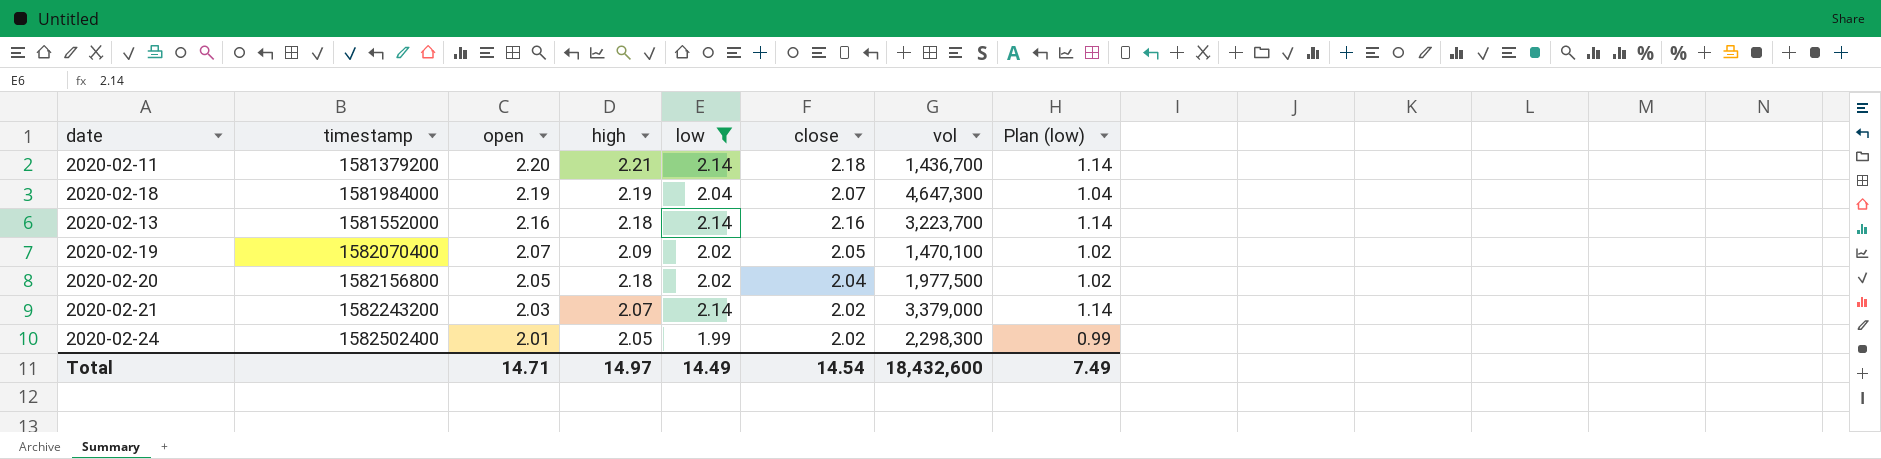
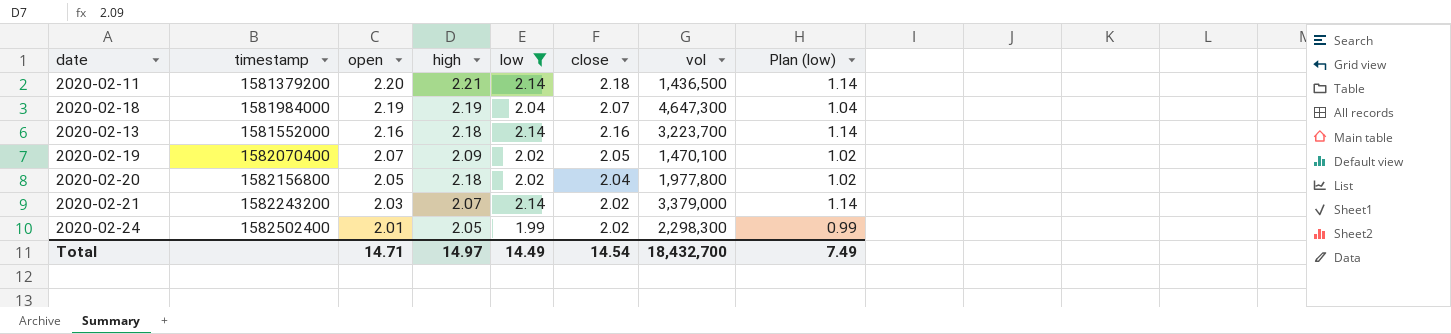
2020-02-11 | vol: 1,436,700 -> 1,436,500
2020-02-20 | vol: 1,977,500 -> 1,977,800
Total | vol: 18,432,600 -> 18,432,700

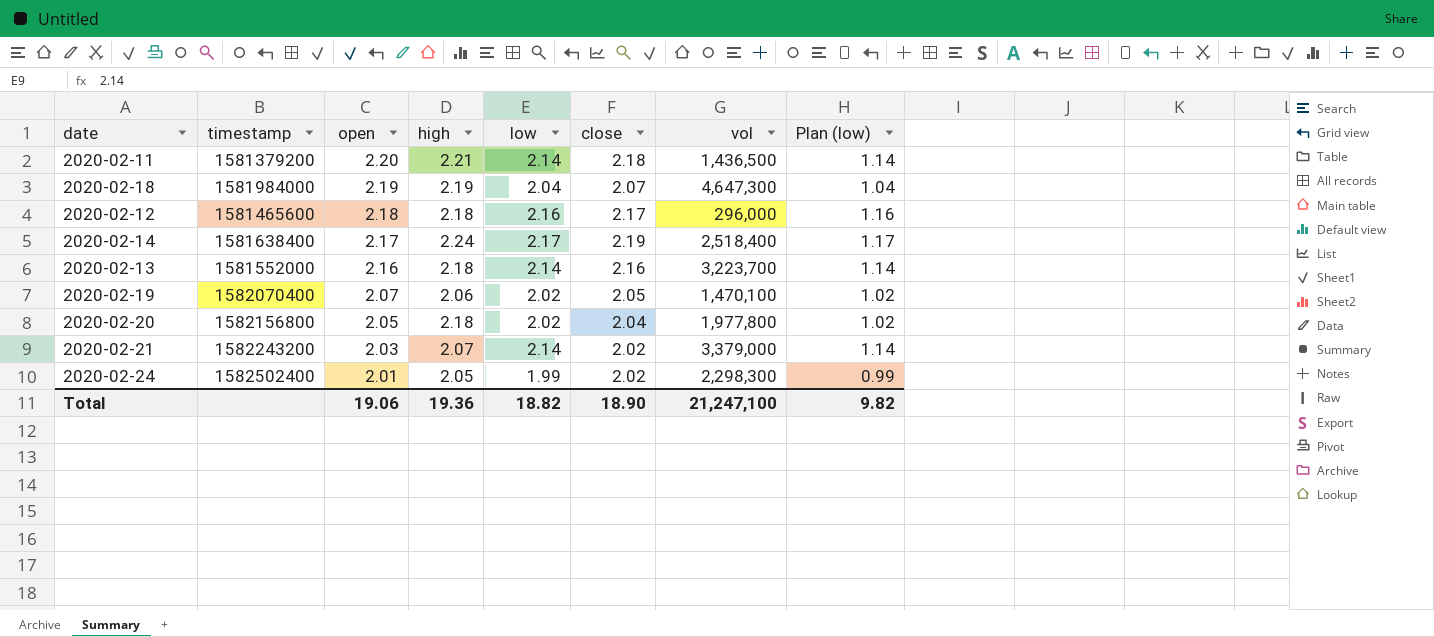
filter: low <= 2.14 -> none
2020-02-19 | high: 2.09 -> 2.06
Total | open: 14.71 -> 19.06
Total | high: 14.97 -> 19.36
Total | low: 14.49 -> 18.82
Total | close: 14.54 -> 18.90
Total | vol: 18,432,700 -> 21,247,100
Total | Plan (low): 7.49 -> 9.82

